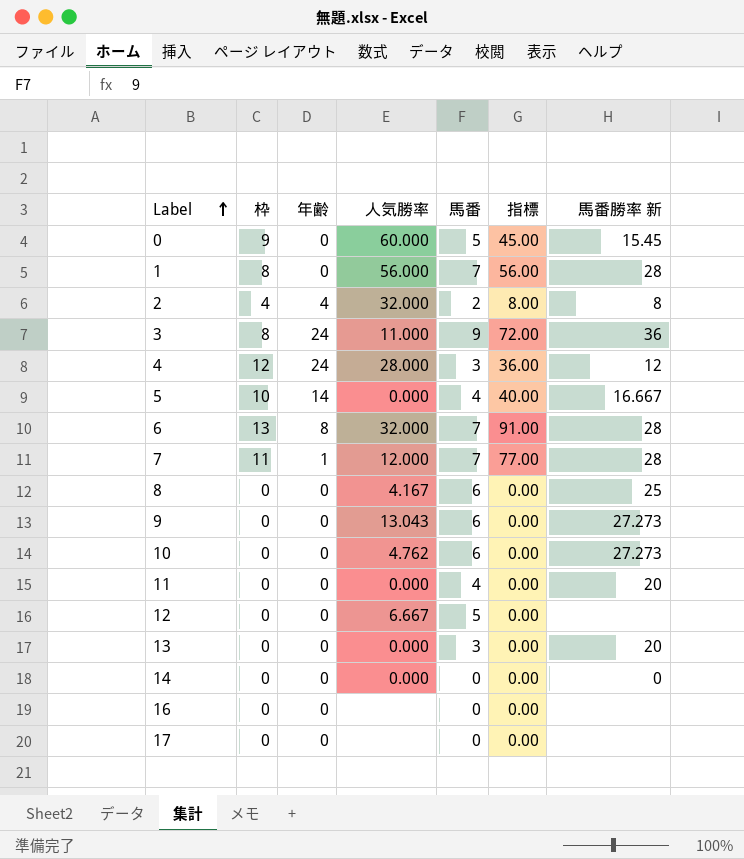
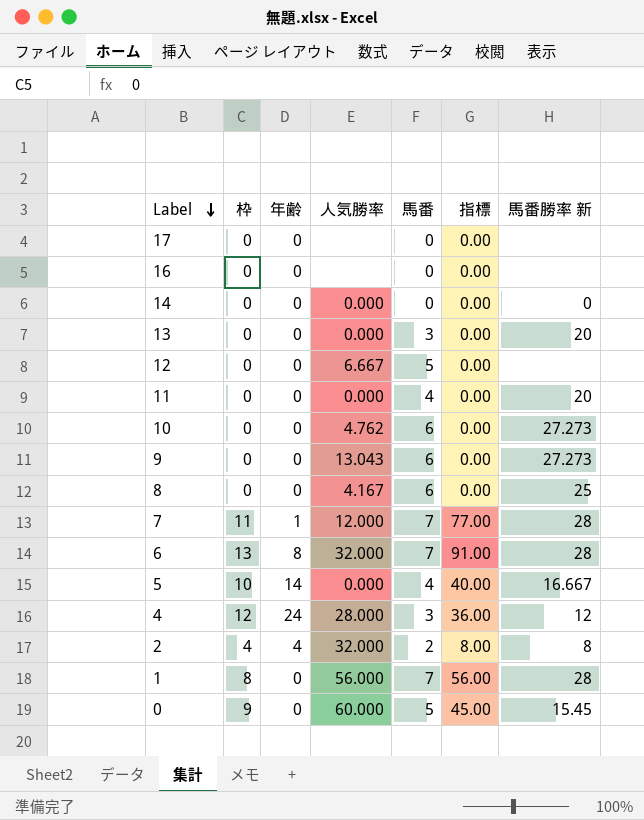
row order: Label ascending -> Label descending
row 3: 8 | 24 | 11.000 | 9 | 72.00 | 36 -> none

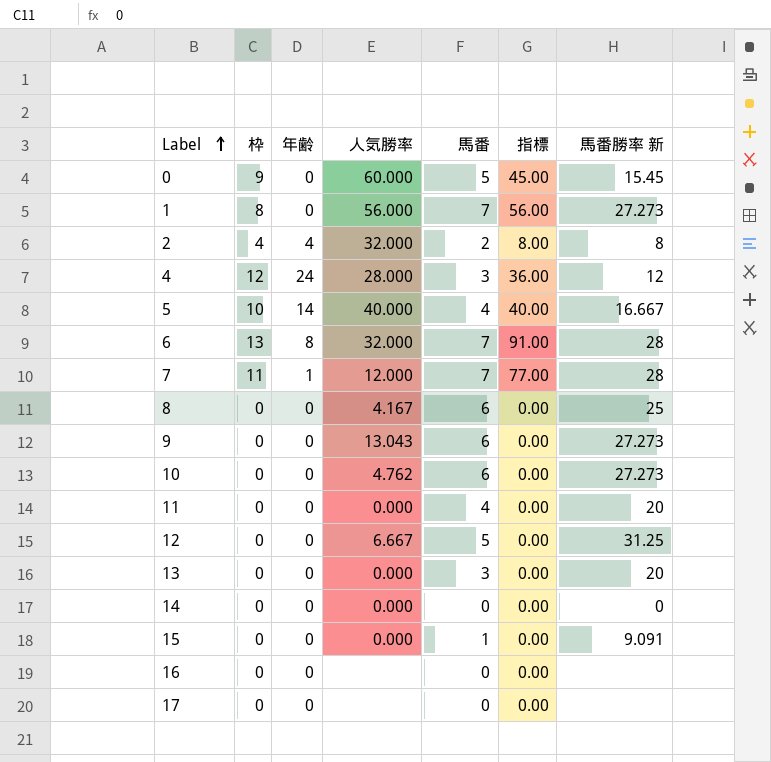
row order: Label descending -> Label ascending
1 | 馬番勝率 新: 28 -> 27.273
5 | 人気勝率: 0.000 -> 40.000
12 | 馬番勝率 新: none -> 31.25
row 15: none -> 0 | 0 | 0.000 | 1 | 0.00 | 9.091

